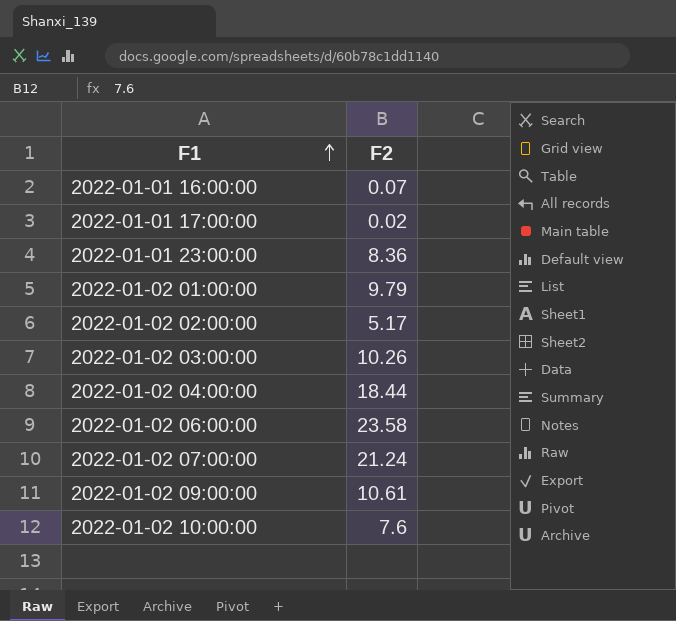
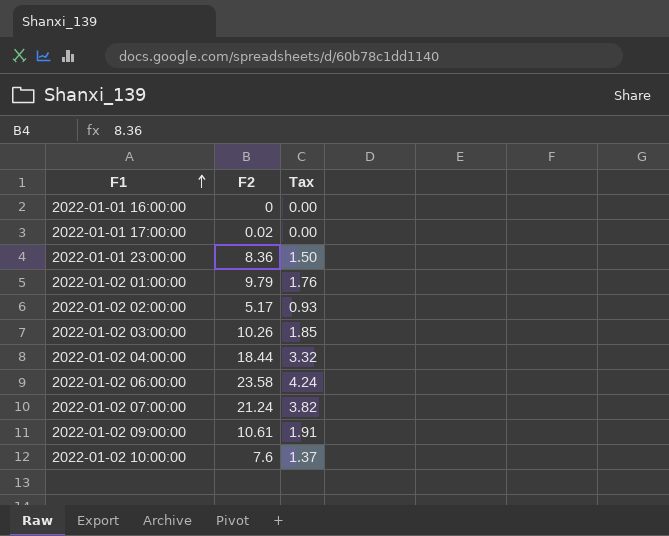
column Tax | formula: none -> [F2] * 0.18
2022-01-01 16:00:00 | F2: 0.07 -> 0

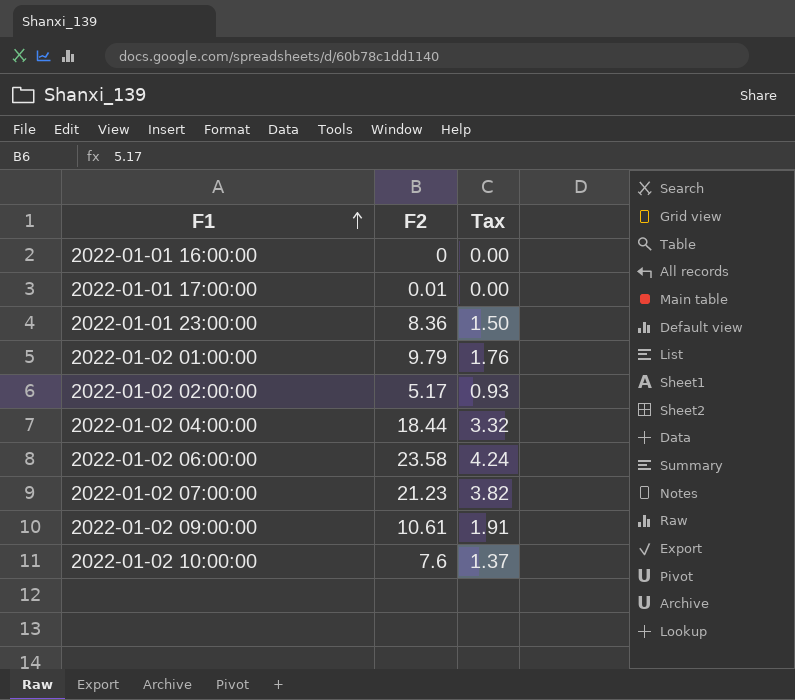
row 2022-01-02 03:00:00: 10.26 | 1.85 -> none
2022-01-01 17:00:00 | F2: 0.02 -> 0.01
2022-01-02 07:00:00 | F2: 21.24 -> 21.23

